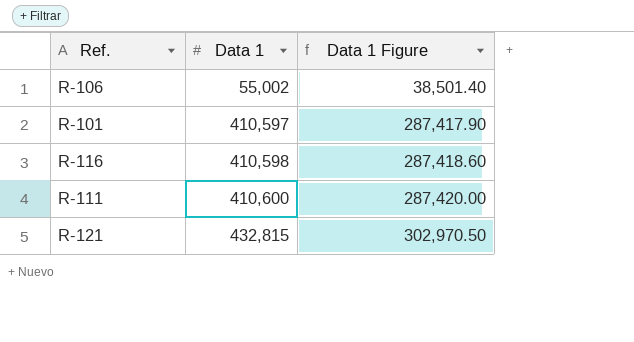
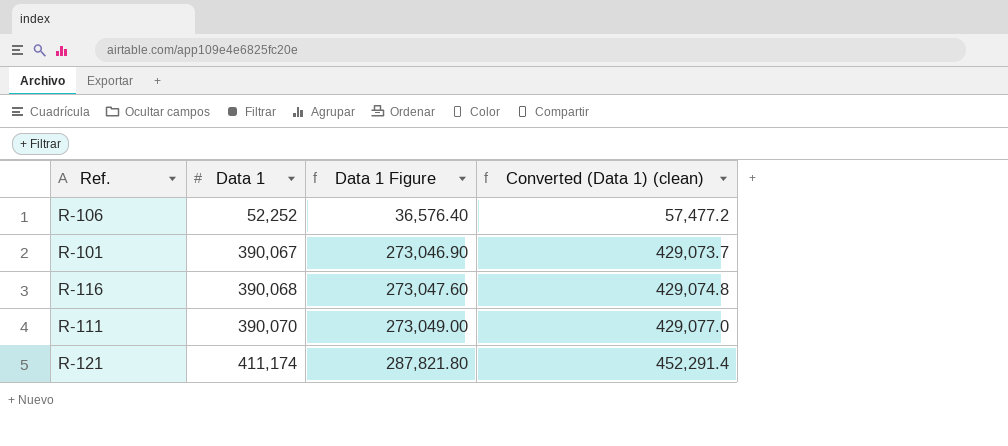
column Converted (Data 1) (clean) | formula: none -> [Data 1] * 1.1
R-106 | Data 1: 55,002 -> 52,252
R-106 | Data 1 Figure: 38,501.40 -> 36,576.40
R-101 | Data 1: 410,597 -> 390,067
R-101 | Data 1 Figure: 287,417.90 -> 273,046.90
R-116 | Data 1: 410,598 -> 390,068
R-116 | Data 1 Figure: 287,418.60 -> 273,047.60
R-111 | Data 1: 410,600 -> 390,070
R-111 | Data 1 Figure: 287,420.00 -> 273,049.00
R-121 | Data 1: 432,815 -> 411,174
R-121 | Data 1 Figure: 302,970.50 -> 287,821.80

